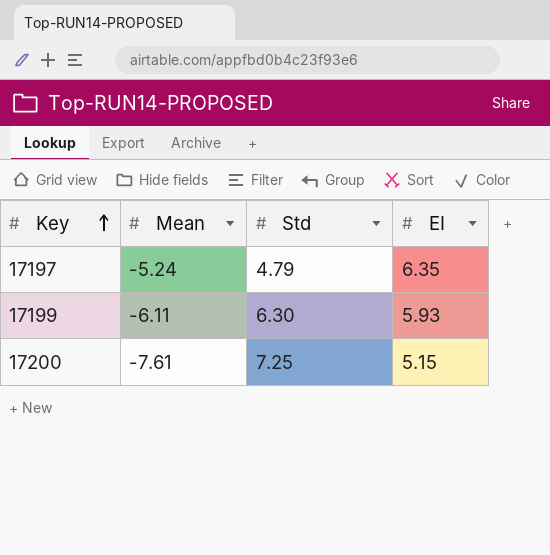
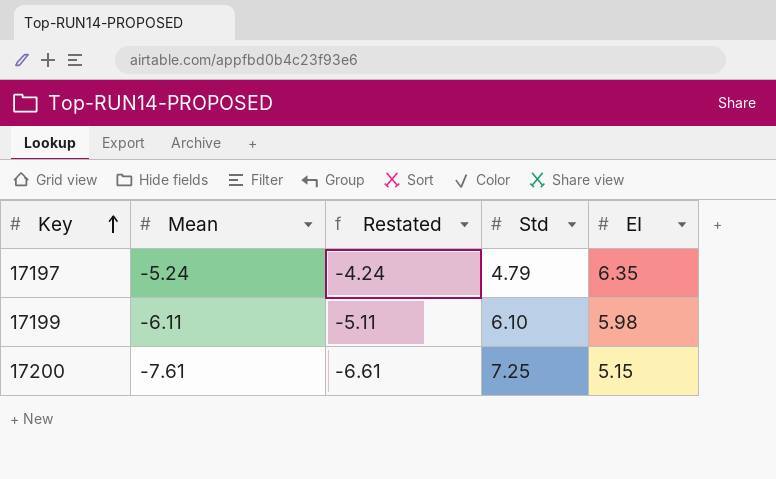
column Restated | formula: none -> [Mean] + 1
17199 | Std: 6.30 -> 6.10
17199 | EI: 5.93 -> 5.98

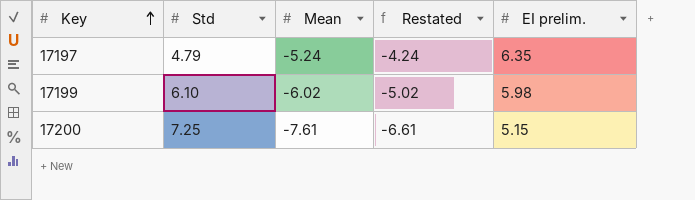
column Std | position: 4 -> 2
column name: EI -> EI prelim.
17199 | Mean: -6.11 -> -6.02
17199 | Restated: -5.11 -> -5.02

